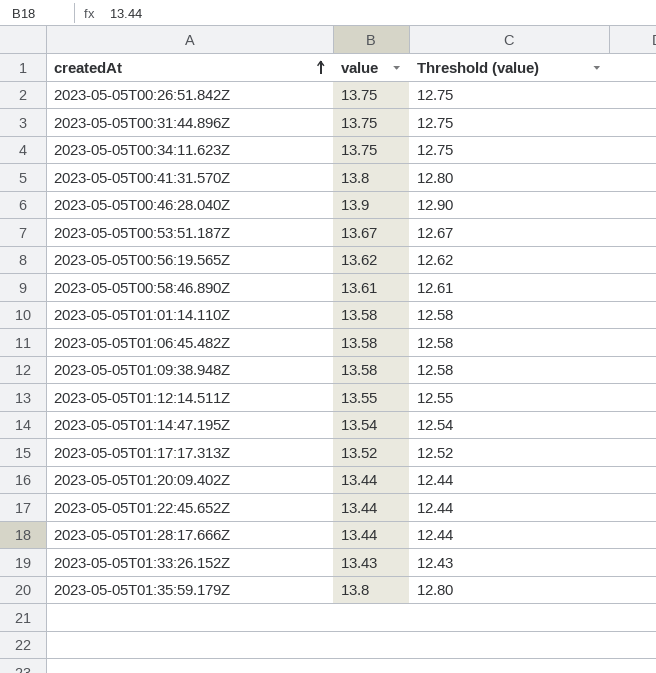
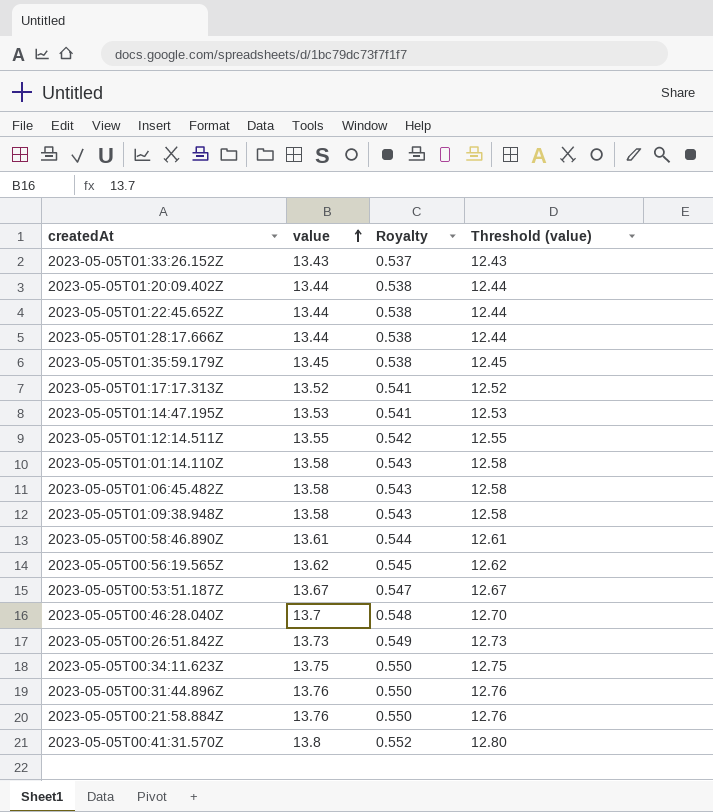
row order: createdAt ascending -> value ascending
column Royalty | formula: none -> [value] * 0.04
2023-05-05T01:35:59.179Z | value: 13.8 -> 13.45
2023-05-05T01:35:59.179Z | Threshold (value): 12.80 -> 12.45
2023-05-05T01:14:47.195Z | value: 13.54 -> 13.53
2023-05-05T01:14:47.195Z | Threshold (value): 12.54 -> 12.53
2023-05-05T00:46:28.040Z | value: 13.9 -> 13.7
2023-05-05T00:46:28.040Z | Threshold (value): 12.90 -> 12.70
2023-05-05T00:26:51.842Z | value: 13.75 -> 13.73
2023-05-05T00:26:51.842Z | Threshold (value): 12.75 -> 12.73
2023-05-05T00:31:44.896Z | value: 13.75 -> 13.76
2023-05-05T00:31:44.896Z | Threshold (value): 12.75 -> 12.76
row 2023-05-05T00:21:58.884Z: none -> 13.76 | 0.550 | 12.76

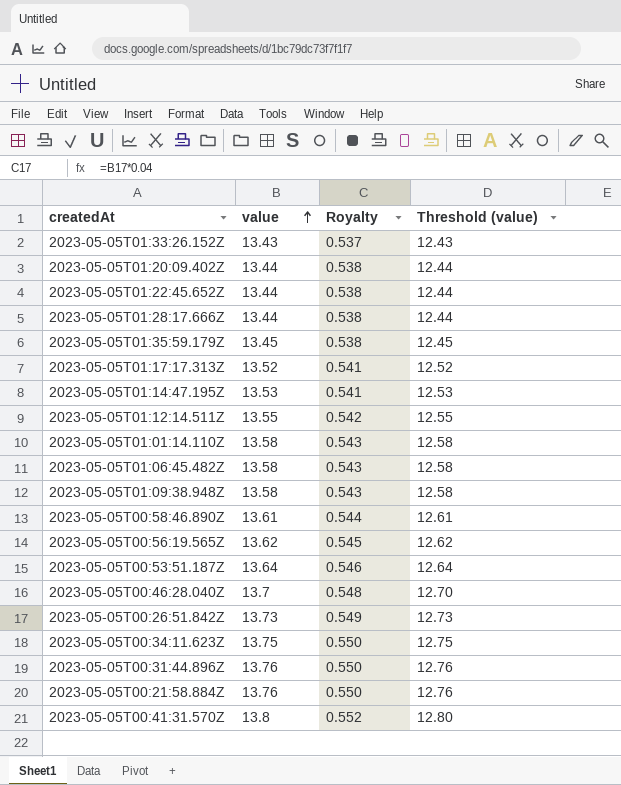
2023-05-05T00:53:51.187Z | value: 13.67 -> 13.64
2023-05-05T00:53:51.187Z | Royalty: 0.547 -> 0.546
2023-05-05T00:53:51.187Z | Threshold (value): 12.67 -> 12.64

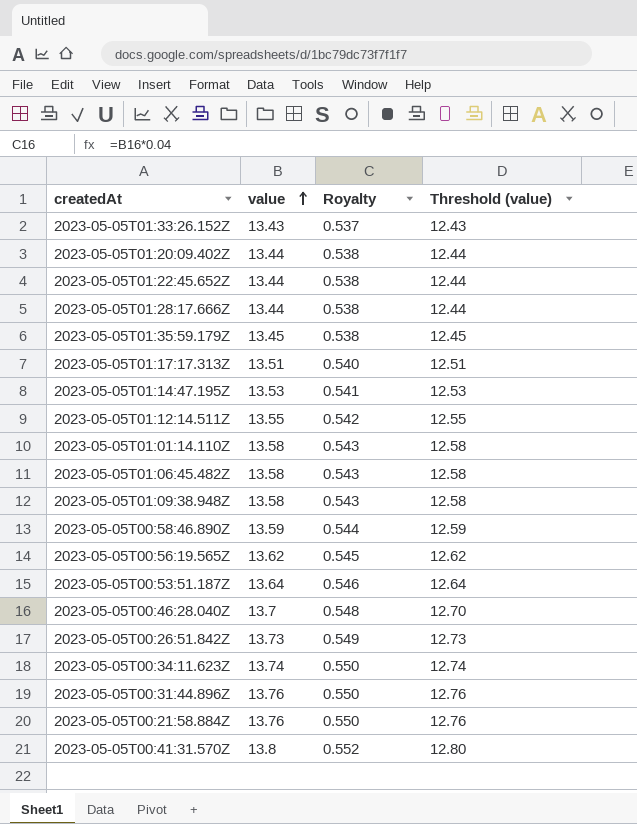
2023-05-05T01:17:17.313Z | value: 13.52 -> 13.51
2023-05-05T01:17:17.313Z | Royalty: 0.541 -> 0.540
2023-05-05T01:17:17.313Z | Threshold (value): 12.52 -> 12.51
2023-05-05T00:58:46.890Z | value: 13.61 -> 13.59
2023-05-05T00:58:46.890Z | Threshold (value): 12.61 -> 12.59
2023-05-05T00:34:11.623Z | value: 13.75 -> 13.74
2023-05-05T00:34:11.623Z | Threshold (value): 12.75 -> 12.74

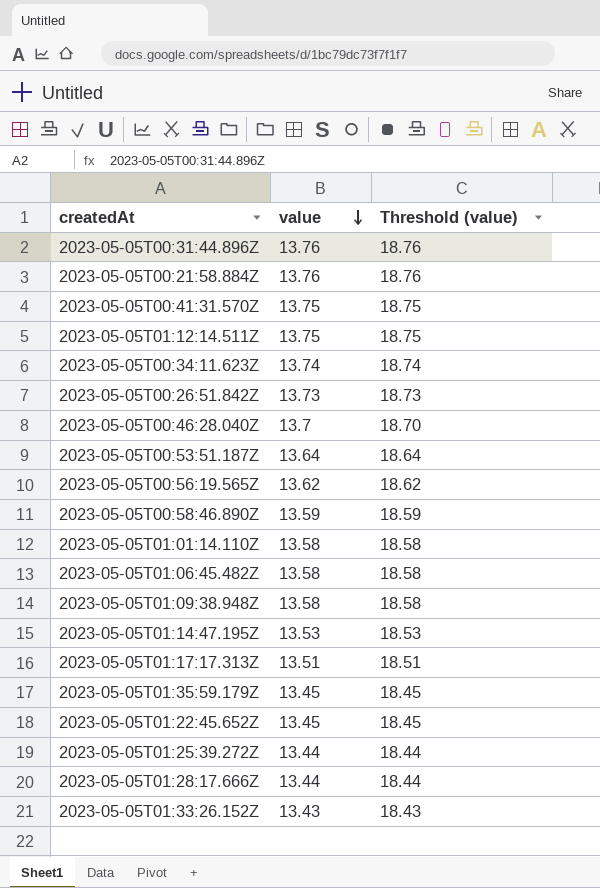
row order: value ascending -> value descending
column Royalty | formula: [value] * 0.04 -> none
column Threshold (value) | formula: [value] - 1 -> [value] + 5
row 2023-05-05T01:20:09.402Z: 13.44 | 0.538 | 12.44 -> none
2023-05-05T00:41:31.570Z | value: 13.8 -> 13.75
2023-05-05T01:12:14.511Z | value: 13.55 -> 13.75
2023-05-05T01:22:45.652Z | value: 13.44 -> 13.45
row 2023-05-05T01:25:39.272Z: none -> 13.44 | 18.44

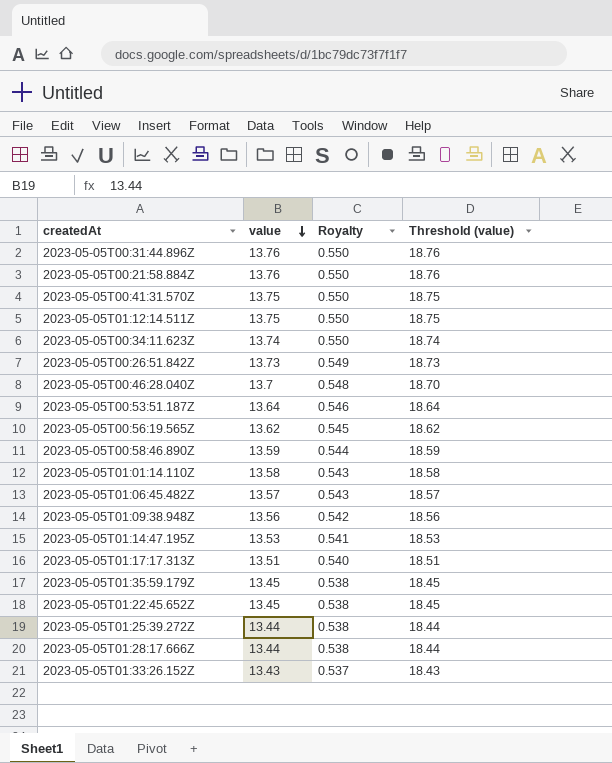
column Royalty | formula: none -> [value] * 0.04
2023-05-05T01:06:45.482Z | value: 13.58 -> 13.57
2023-05-05T01:06:45.482Z | Threshold (value): 18.58 -> 18.57
2023-05-05T01:09:38.948Z | value: 13.58 -> 13.56
2023-05-05T01:09:38.948Z | Threshold (value): 18.58 -> 18.56

